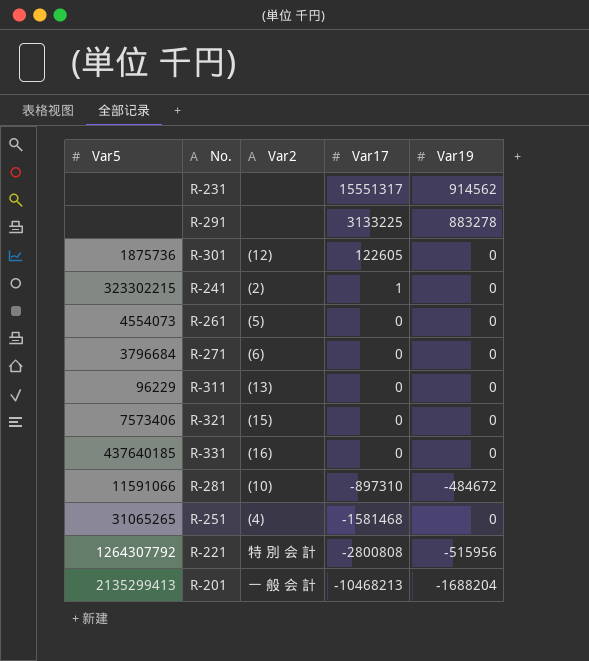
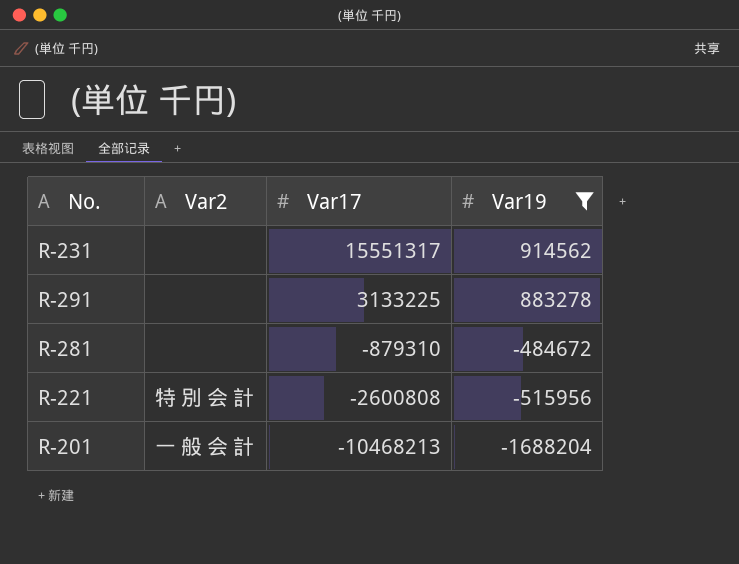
filter: none -> Var19 != 0
column Var5 | position: 1 -> none
R-281 | Var2: (10) -> none
R-281 | Var17: -897310 -> -879310
R-221 | Var17: -2800808 -> -2600808

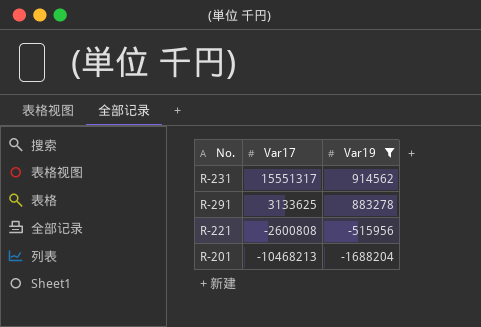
column Var2 | position: 2 -> none
row R-281: none | -879310 | -484672 -> none
R-291 | Var17: 3133225 -> 3133625

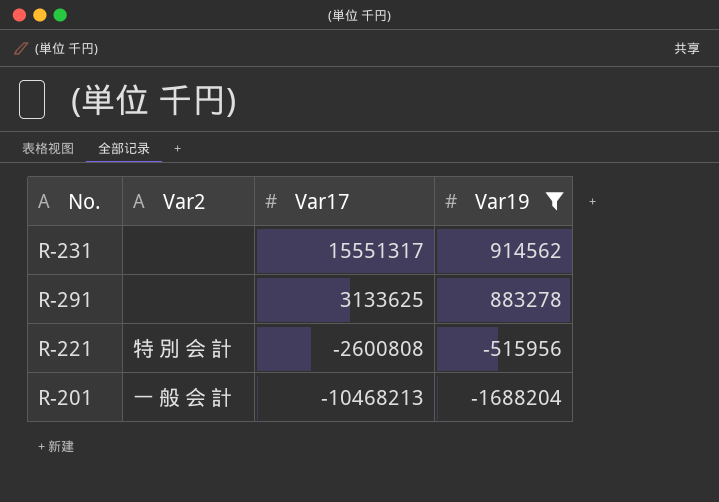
column Var2 | position: none -> 2

